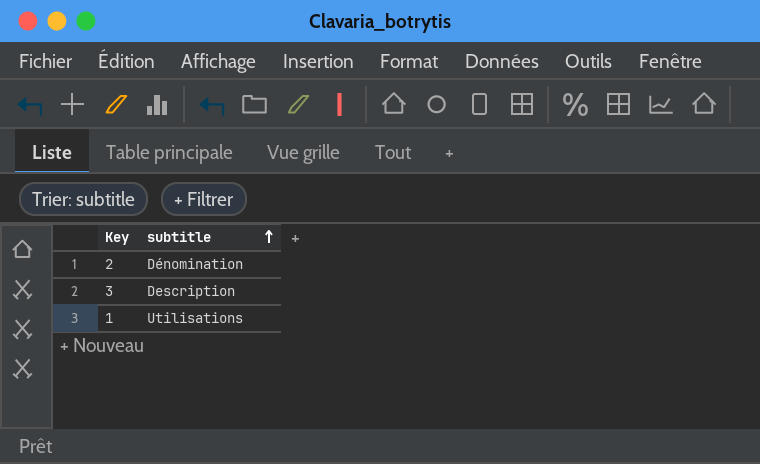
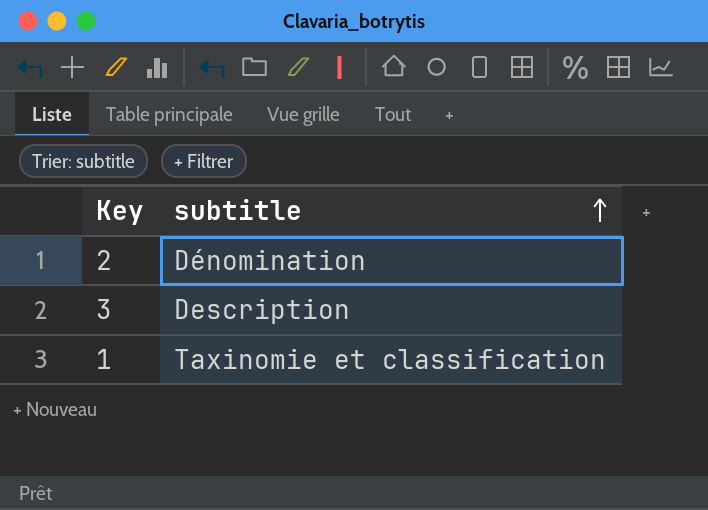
1 | subtitle: Utilisations -> Taxinomie et classification

